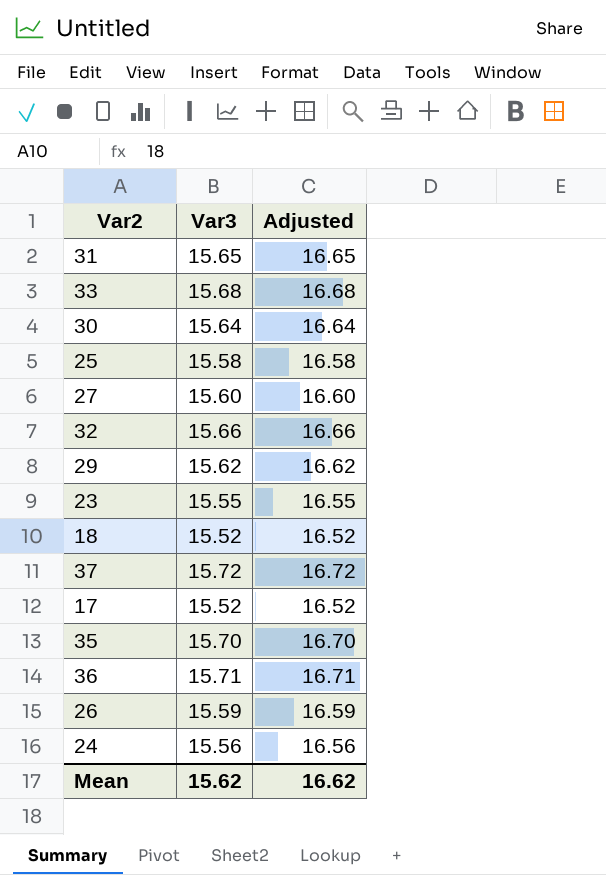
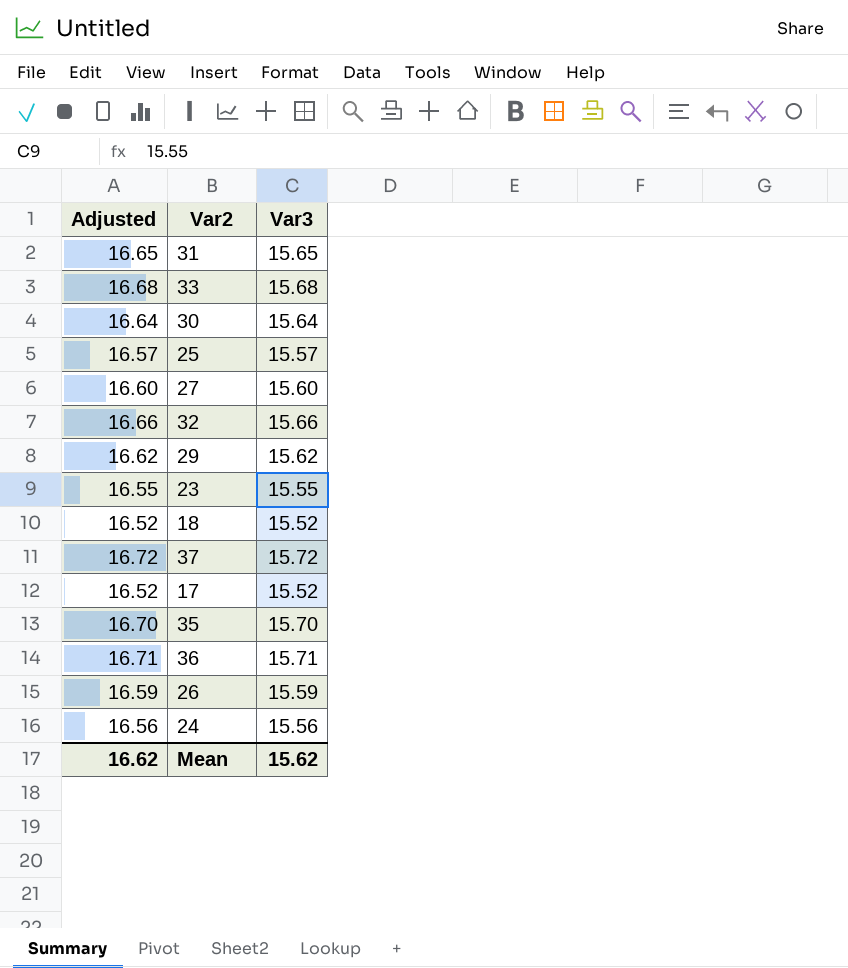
column Adjusted | position: 3 -> 1
25 | Adjusted: 16.58 -> 16.57
25 | Var3: 15.58 -> 15.57

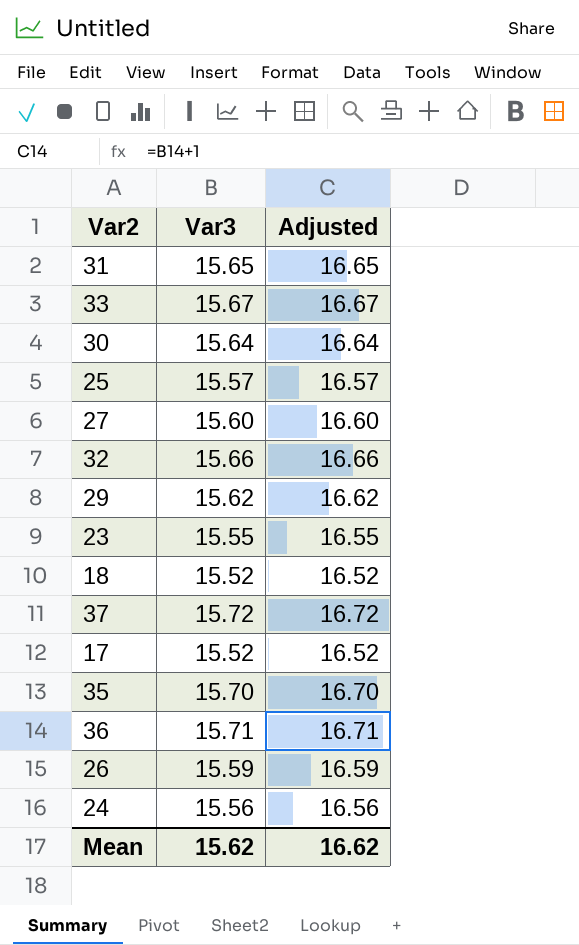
column Adjusted | position: 1 -> 3
33 | Var3: 15.68 -> 15.67
33 | Adjusted: 16.68 -> 16.67

